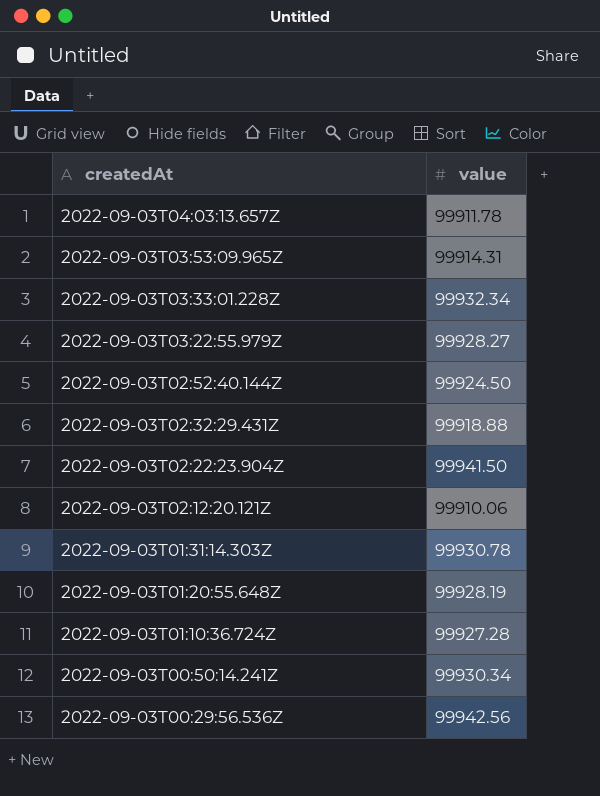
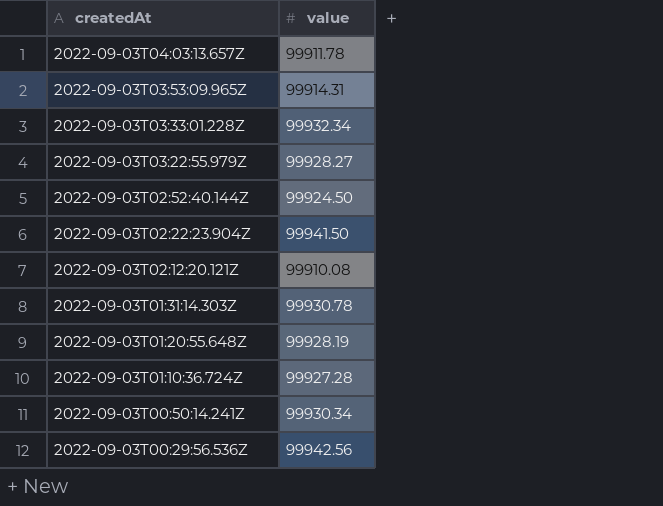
row 2022-09-03T02:32:29.431Z: 99918.88 -> none
2022-09-03T02:12:20.121Z | value: 99910.06 -> 99910.08

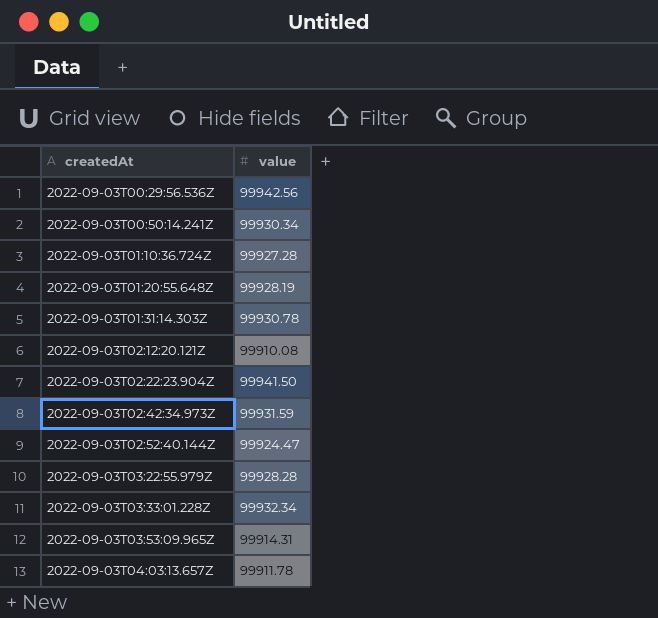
row order: createdAt descending -> createdAt ascending
row 2022-09-03T02:42:34.973Z: none -> 99931.59
2022-09-03T02:52:40.144Z | value: 99924.50 -> 99924.47
2022-09-03T03:22:55.979Z | value: 99928.27 -> 99928.28

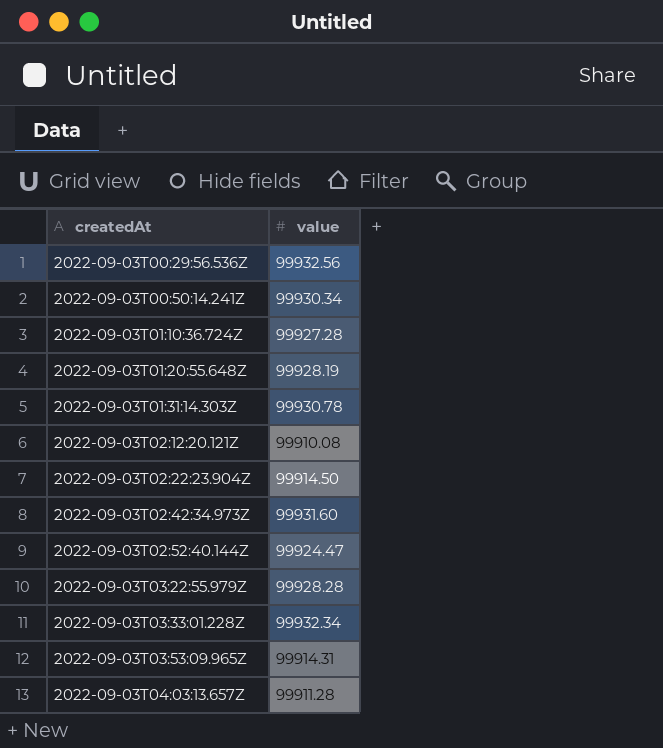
2022-09-03T00:29:56.536Z | value: 99942.56 -> 99932.56
2022-09-03T02:22:23.904Z | value: 99941.50 -> 99914.50
2022-09-03T02:42:34.973Z | value: 99931.59 -> 99931.60
2022-09-03T04:03:13.657Z | value: 99911.78 -> 99911.28

